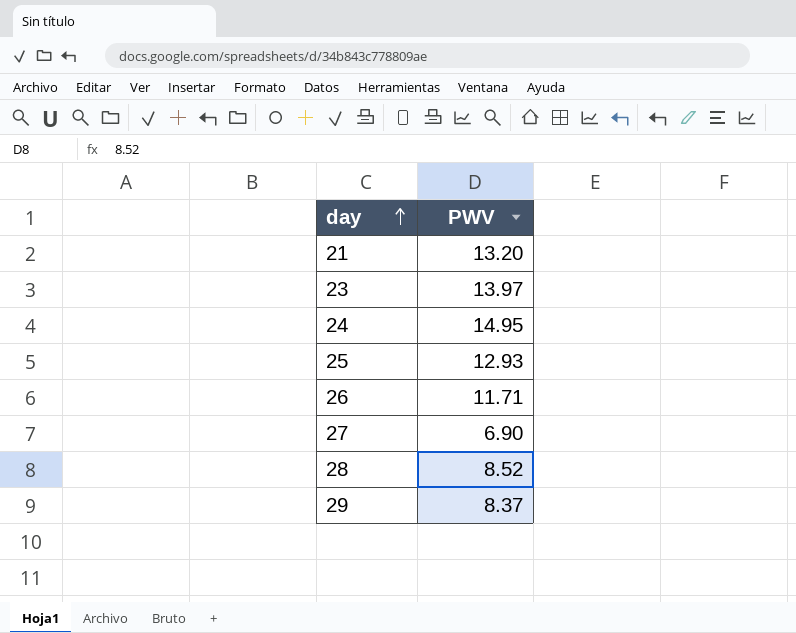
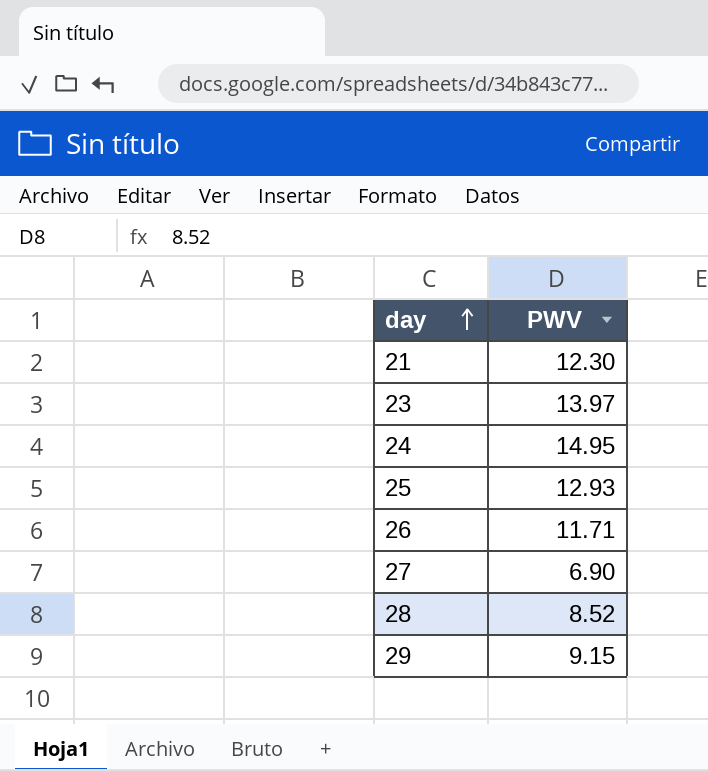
21 | PWV: 13.20 -> 12.30
29 | PWV: 8.37 -> 9.15

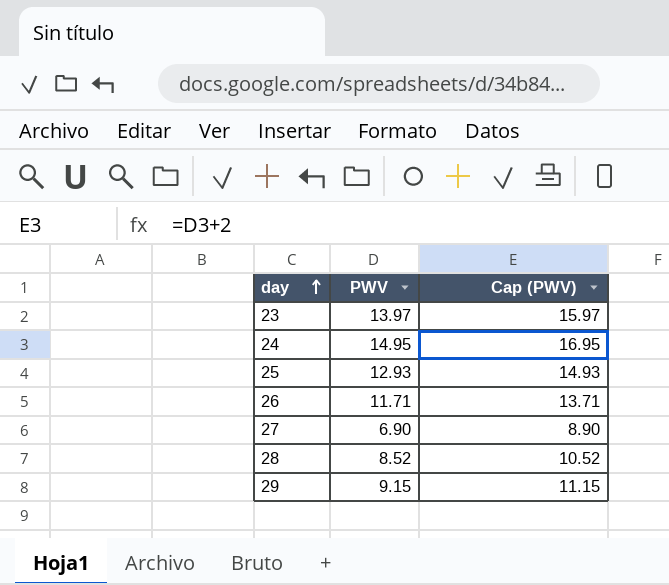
column Cap (PWV) | formula: none -> [PWV] + 2
row 21: 12.30 -> none

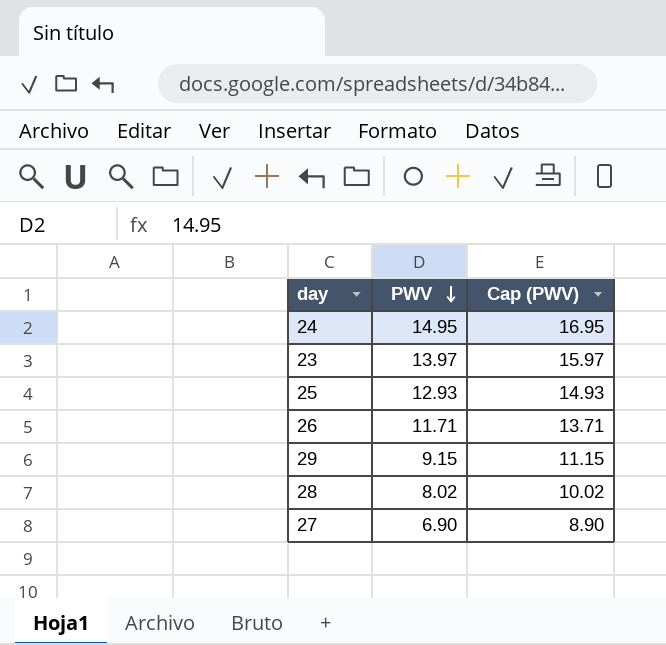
row order: day ascending -> PWV descending
28 | PWV: 8.52 -> 8.02
28 | Cap (PWV): 10.52 -> 10.02

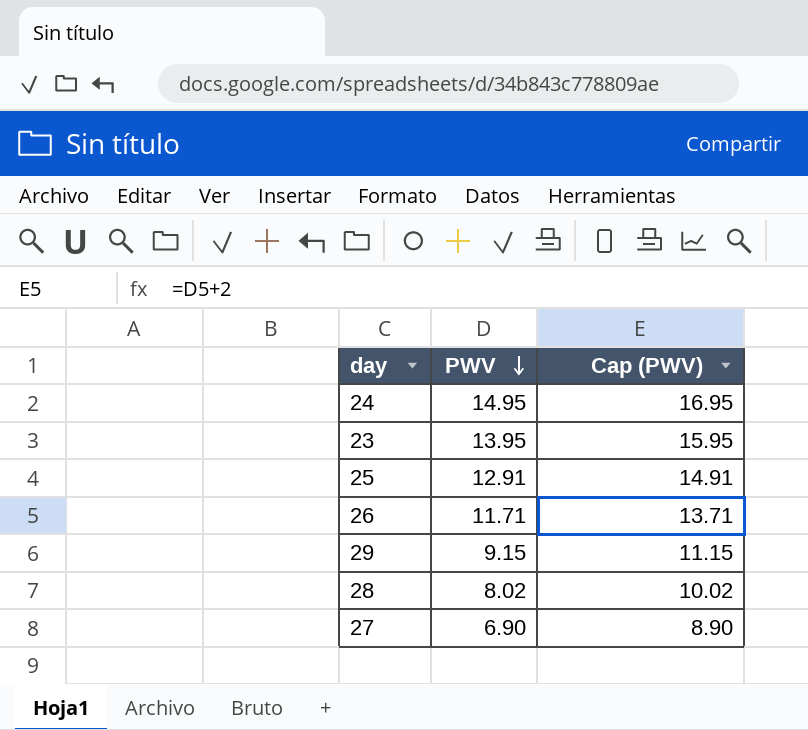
23 | PWV: 13.97 -> 13.95
23 | Cap (PWV): 15.97 -> 15.95
25 | PWV: 12.93 -> 12.91
25 | Cap (PWV): 14.93 -> 14.91

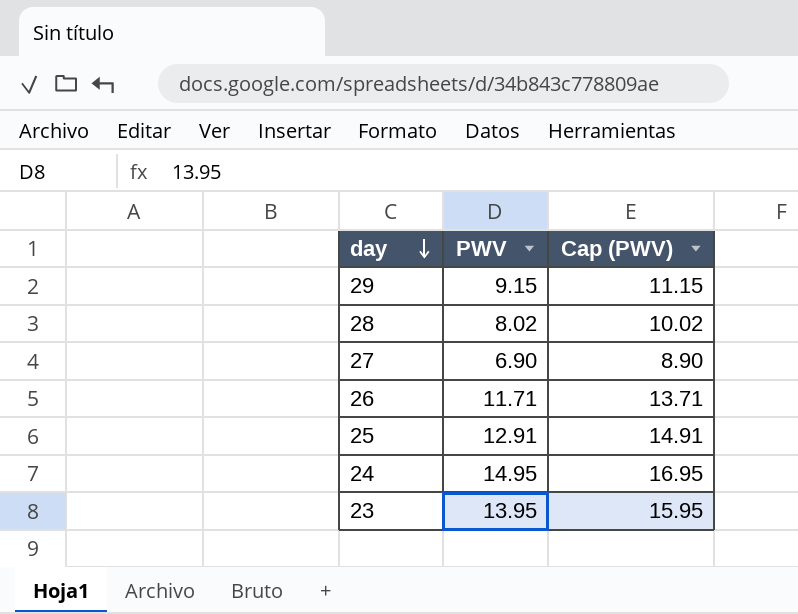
row order: PWV descending -> day descending

